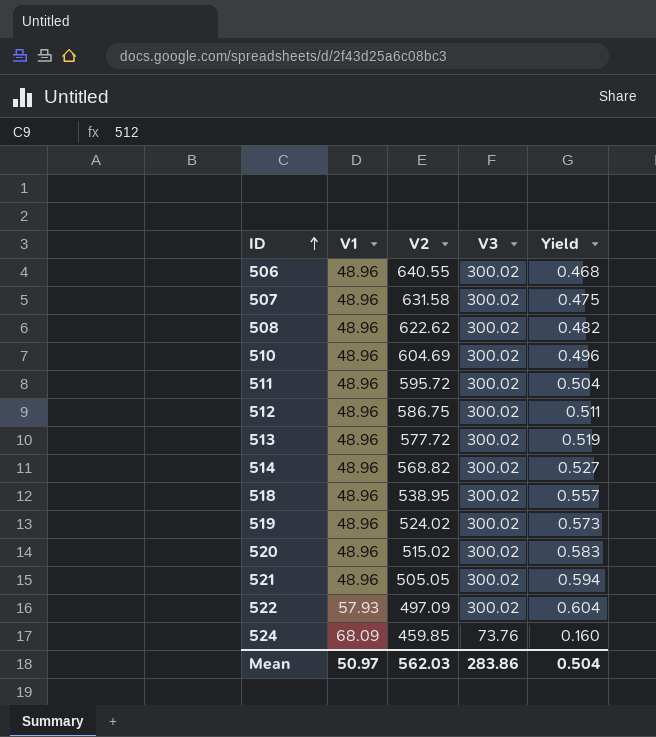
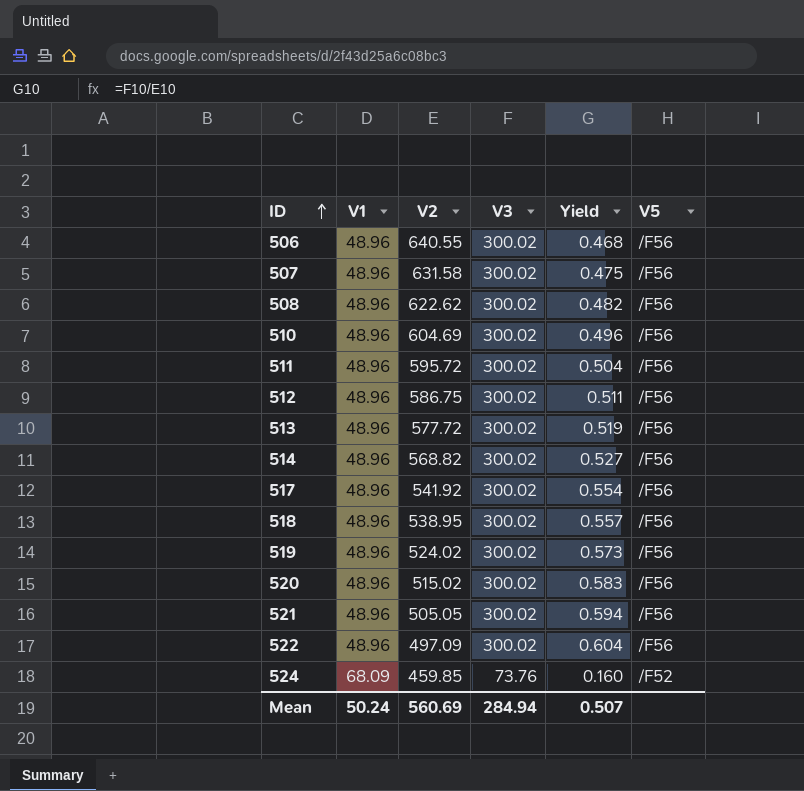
column V5 | position: none -> 6
row 517: none -> 48.96 | 541.92 | 300.02 | 0.554 | /F56
522 | V1: 57.93 -> 48.96
Mean | V1: 50.97 -> 50.24
Mean | V2: 562.03 -> 560.69
Mean | V3: 283.86 -> 284.94
Mean | Yield: 0.504 -> 0.507

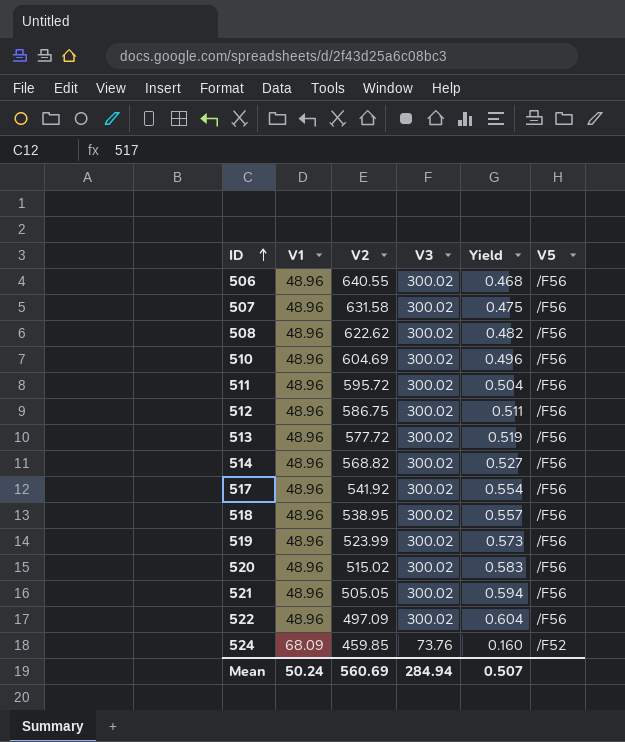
519 | V2: 524.02 -> 523.99

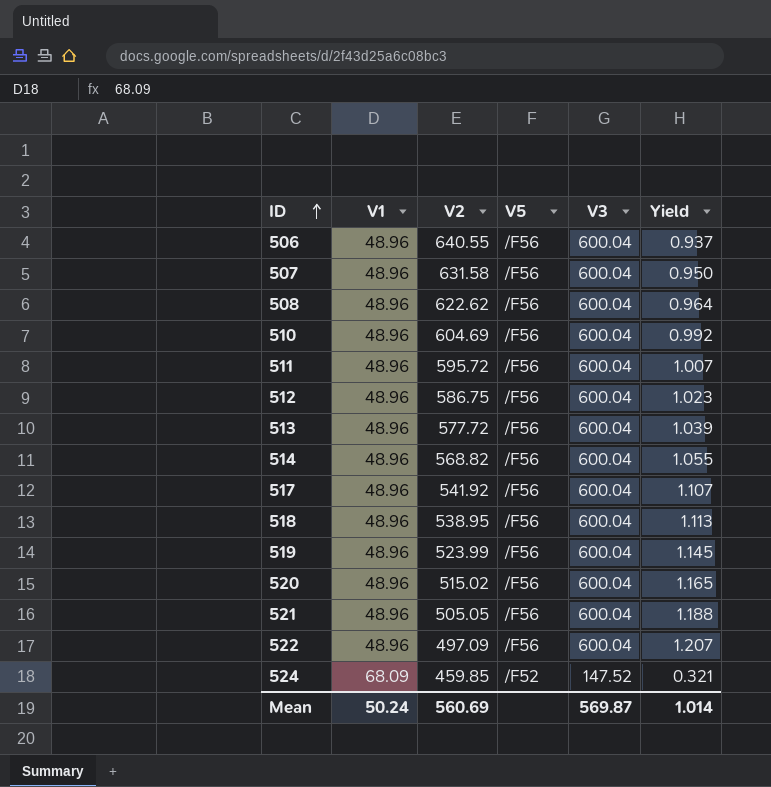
column V5 | position: 6 -> 4
506 | V3: 300.02 -> 600.04
506 | Yield: 0.468 -> 0.937
507 | V3: 300.02 -> 600.04
507 | Yield: 0.475 -> 0.950
508 | V3: 300.02 -> 600.04
508 | Yield: 0.482 -> 0.964
510 | V3: 300.02 -> 600.04
510 | Yield: 0.496 -> 0.992
511 | V3: 300.02 -> 600.04
511 | Yield: 0.504 -> 1.007
512 | V3: 300.02 -> 600.04
512 | Yield: 0.511 -> 1.023
513 | V3: 300.02 -> 600.04
513 | Yield: 0.519 -> 1.039
514 | V3: 300.02 -> 600.04
514 | Yield: 0.527 -> 1.055
517 | V3: 300.02 -> 600.04
517 | Yield: 0.554 -> 1.107
518 | V3: 300.02 -> 600.04
518 | Yield: 0.557 -> 1.113
519 | V3: 300.02 -> 600.04
519 | Yield: 0.573 -> 1.145
520 | V3: 300.02 -> 600.04
520 | Yield: 0.583 -> 1.165
521 | V3: 300.02 -> 600.04
521 | Yield: 0.594 -> 1.188
522 | V3: 300.02 -> 600.04
522 | Yield: 0.604 -> 1.207
524 | V3: 73.76 -> 147.52
524 | Yield: 0.160 -> 0.321
Mean | V3: 284.94 -> 569.87
Mean | Yield: 0.507 -> 1.014

